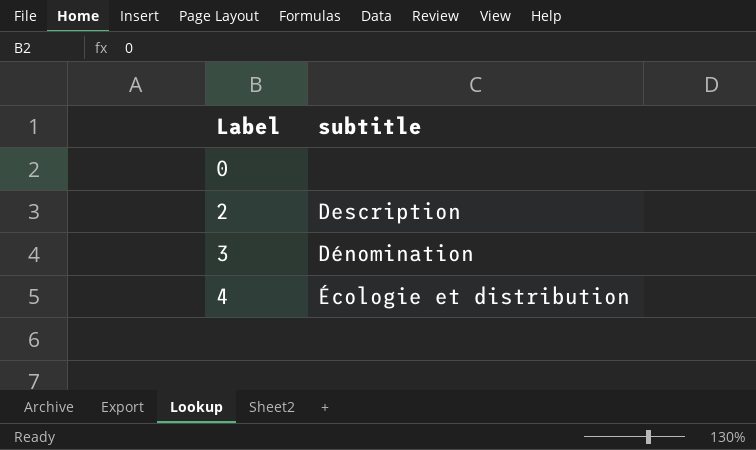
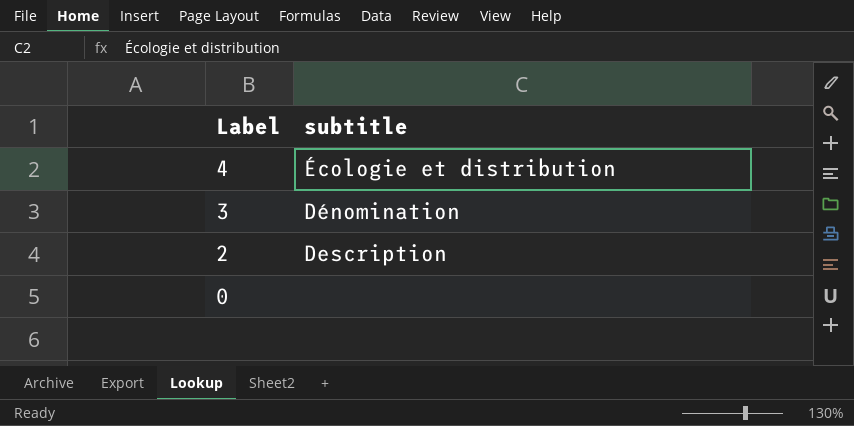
row order: Label ascending -> Label descending

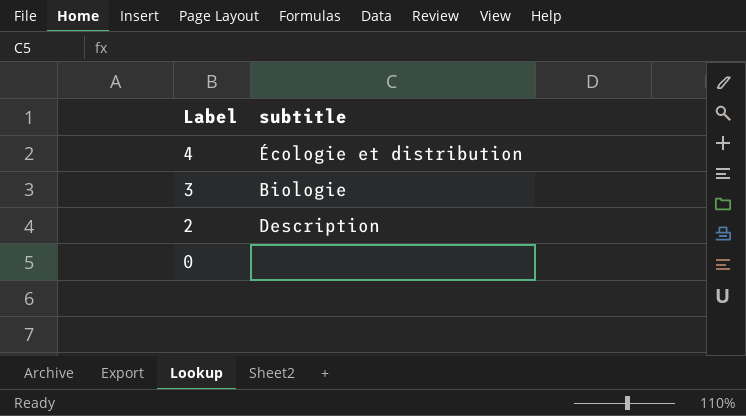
3 | subtitle: Dénomination -> Biologie

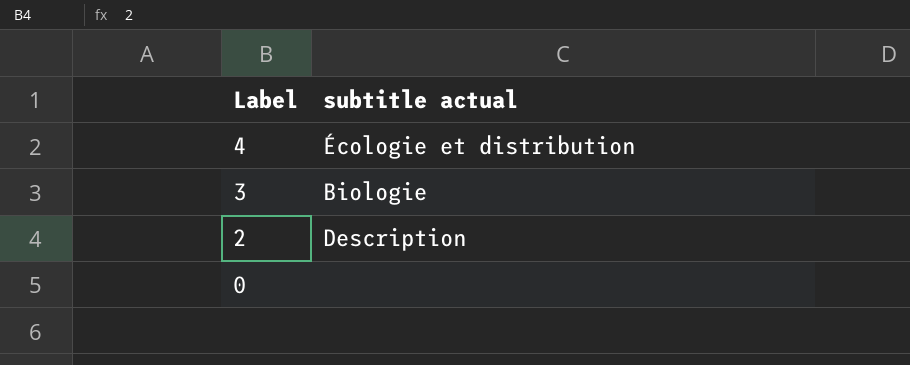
column name: subtitle -> subtitle actual

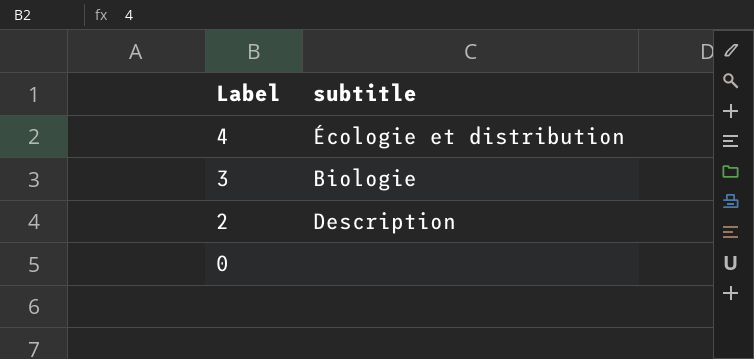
column name: subtitle actual -> subtitle

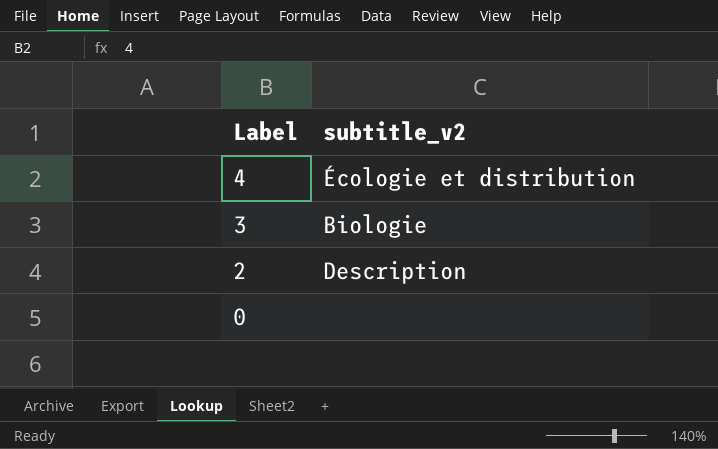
column name: subtitle -> subtitle_v2

